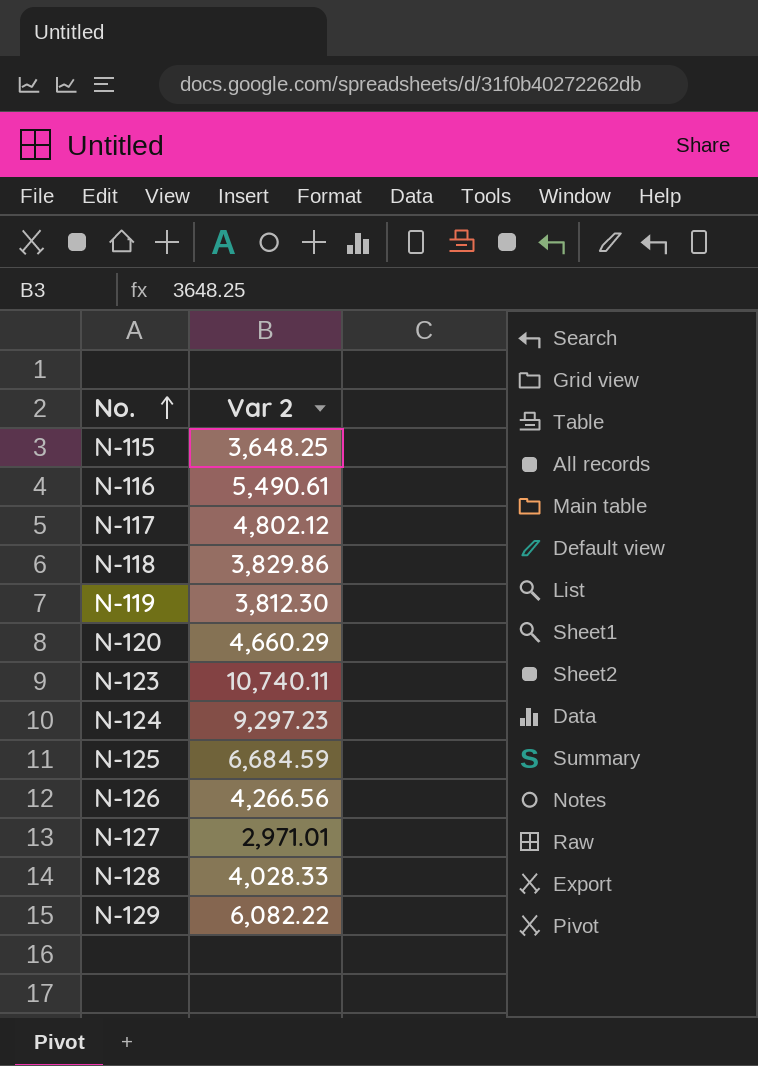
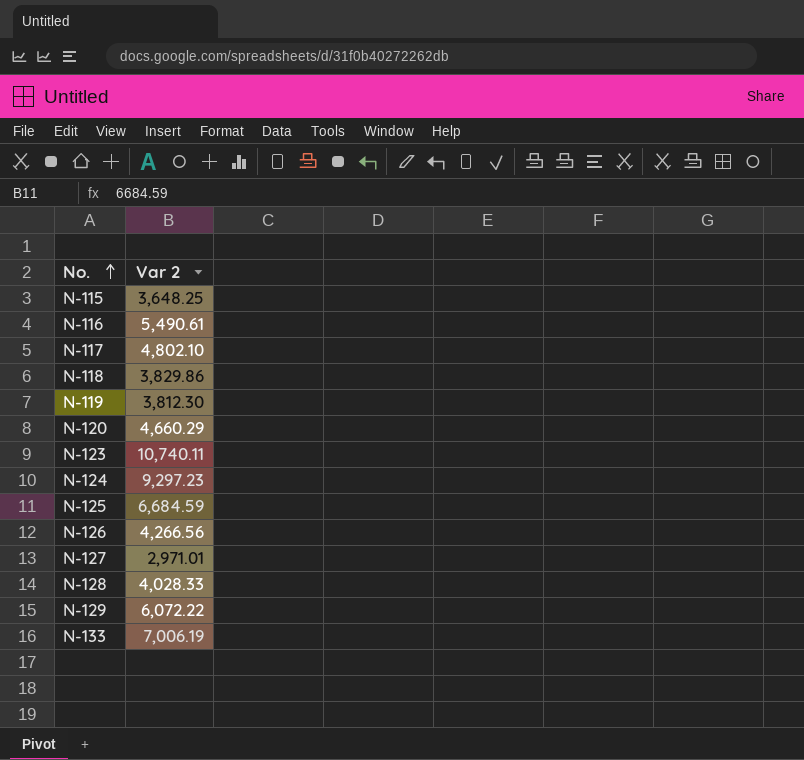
N-117 | Var 2: 4,802.12 -> 4,802.10
N-129 | Var 2: 6,082.22 -> 6,072.22
row N-133: none -> 7,006.19

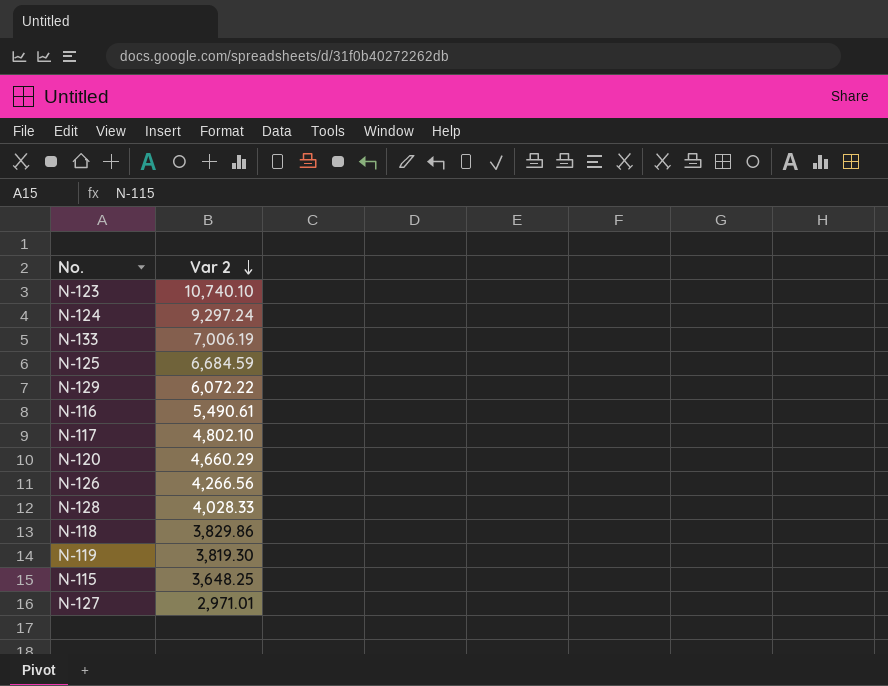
row order: No. ascending -> Var 2 descending
N-123 | Var 2: 10,740.11 -> 10,740.10
N-124 | Var 2: 9,297.23 -> 9,297.24
N-119 | Var 2: 3,812.30 -> 3,819.30

